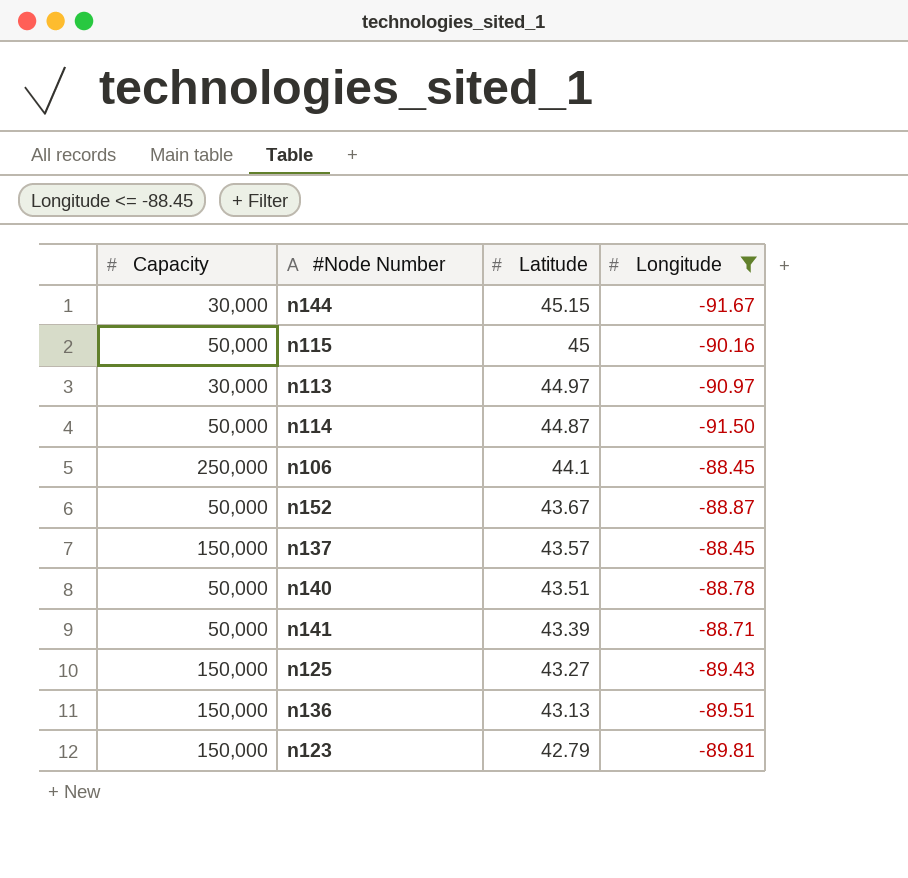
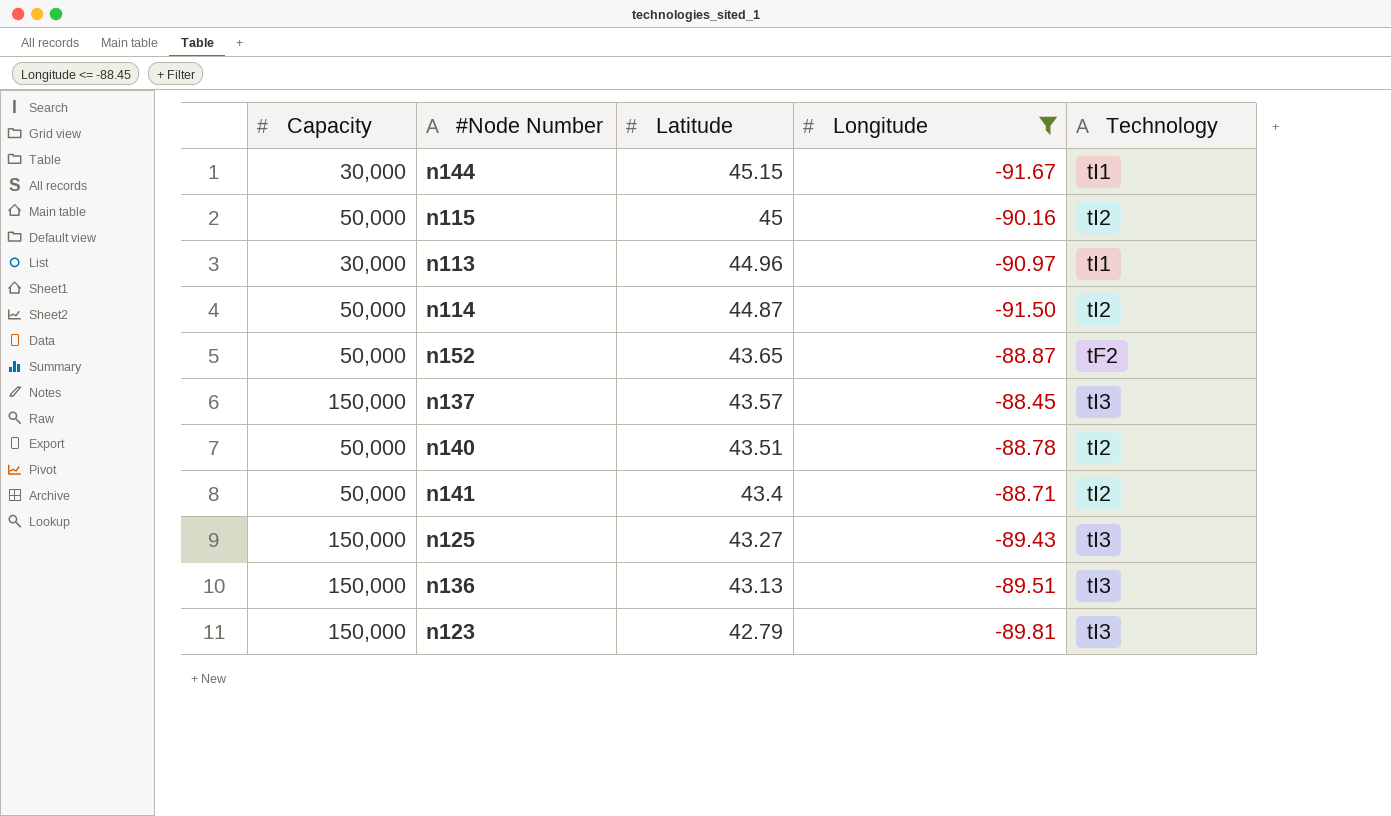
column Technology | position: none -> 5
row n106: 250,000 | 44.1 | -88.45 -> none
n113 | Latitude: 44.97 -> 44.96
n152 | Latitude: 43.67 -> 43.65
n141 | Latitude: 43.39 -> 43.4

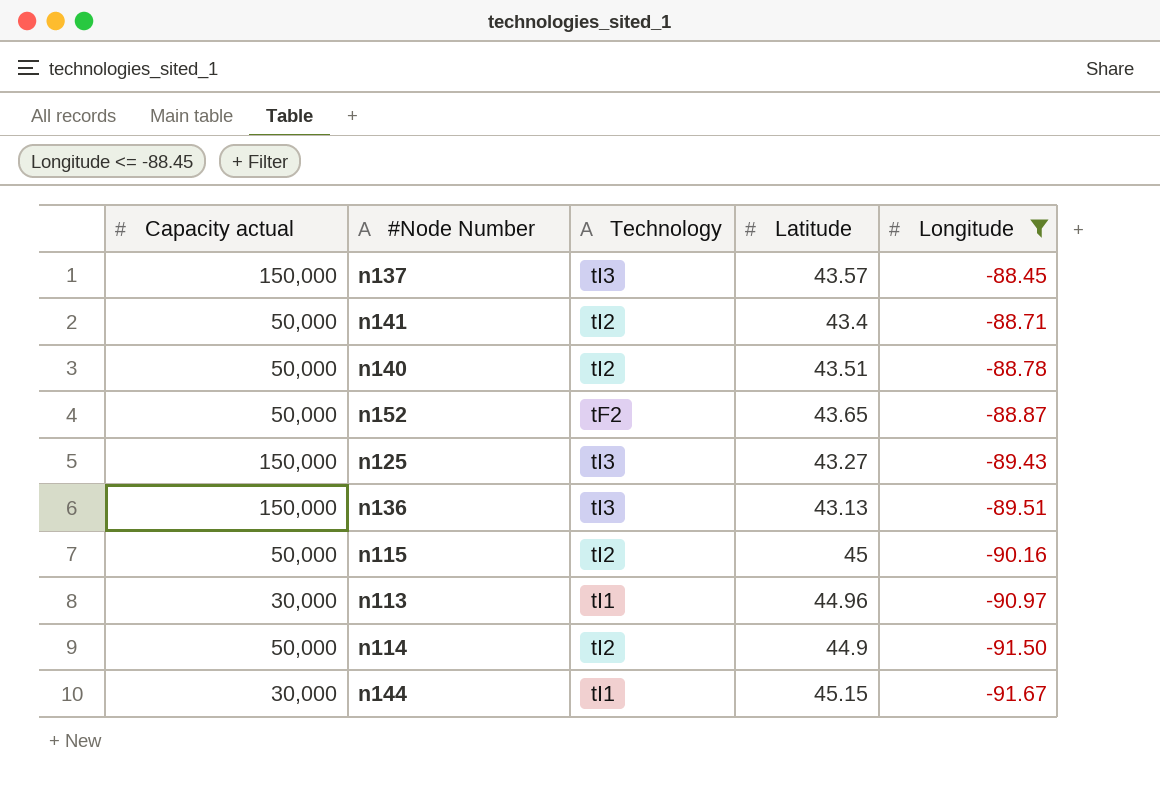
row order: Latitude descending -> Longitude descending
column name: Capacity -> Capacity actual
column Technology | position: 5 -> 3
row n123: 150,000 | 42.79 | -89.81 | tI3 -> none
n114 | Latitude: 44.87 -> 44.9

